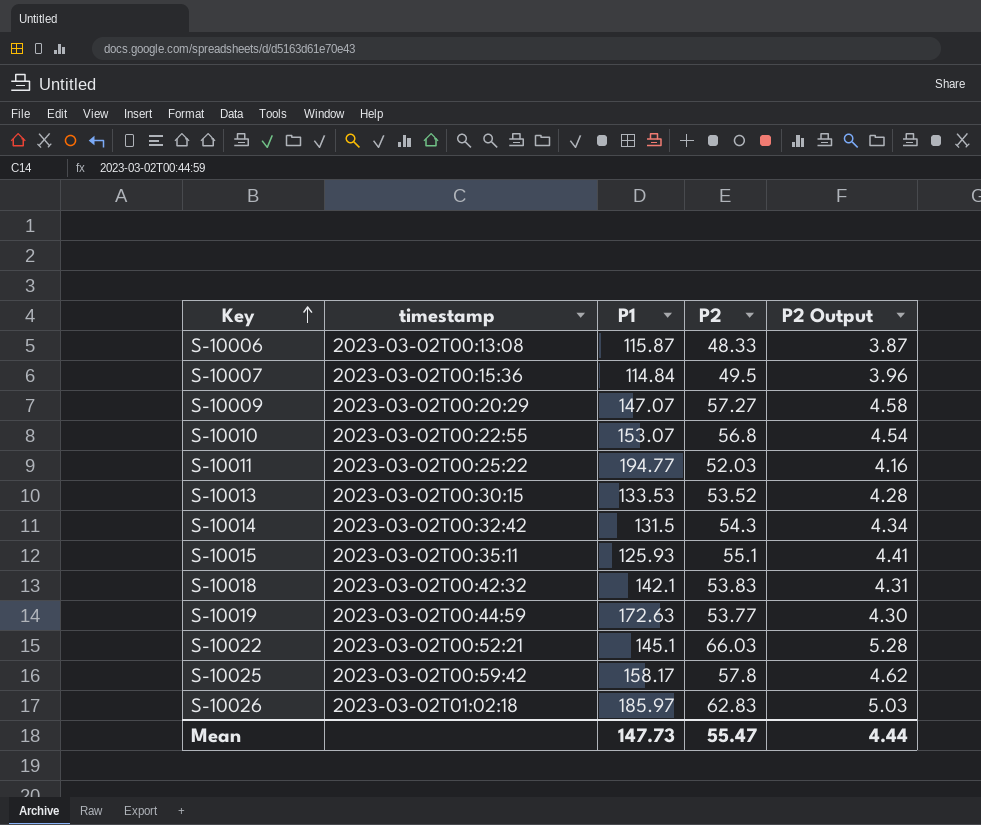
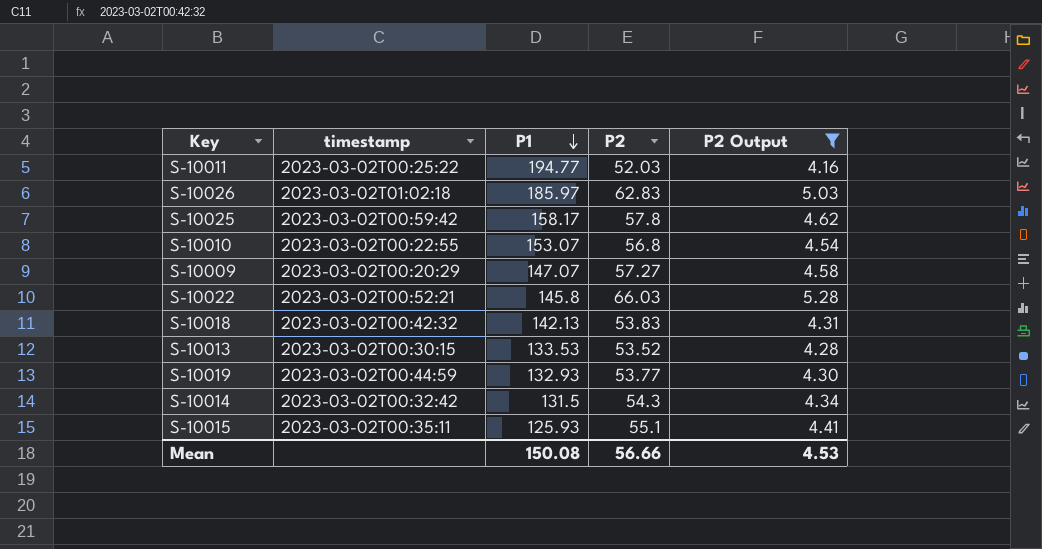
filter: none -> P2 Output >= 4.16
row order: Key ascending -> P1 descending
S-10022 | P1: 145.1 -> 145.8
S-10018 | P1: 142.1 -> 142.13
S-10019 | P1: 172.63 -> 132.93
Mean | P1: 147.73 -> 150.08
Mean | P2: 55.47 -> 56.66
Mean | P2 Output: 4.44 -> 4.53

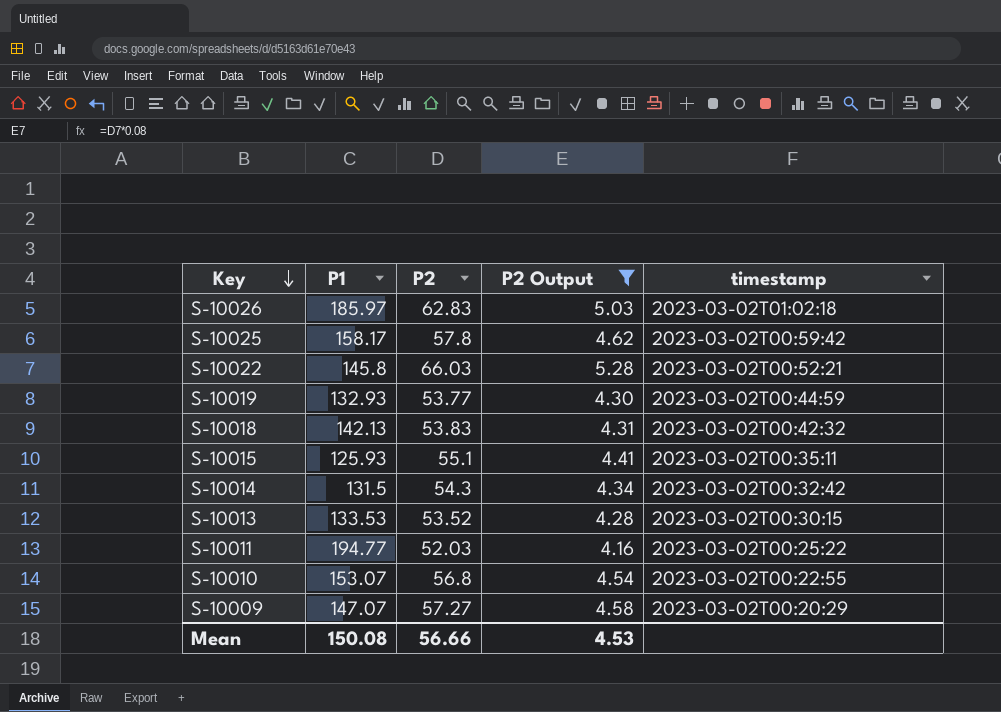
row order: P1 descending -> Key descending
column timestamp | position: 2 -> 5

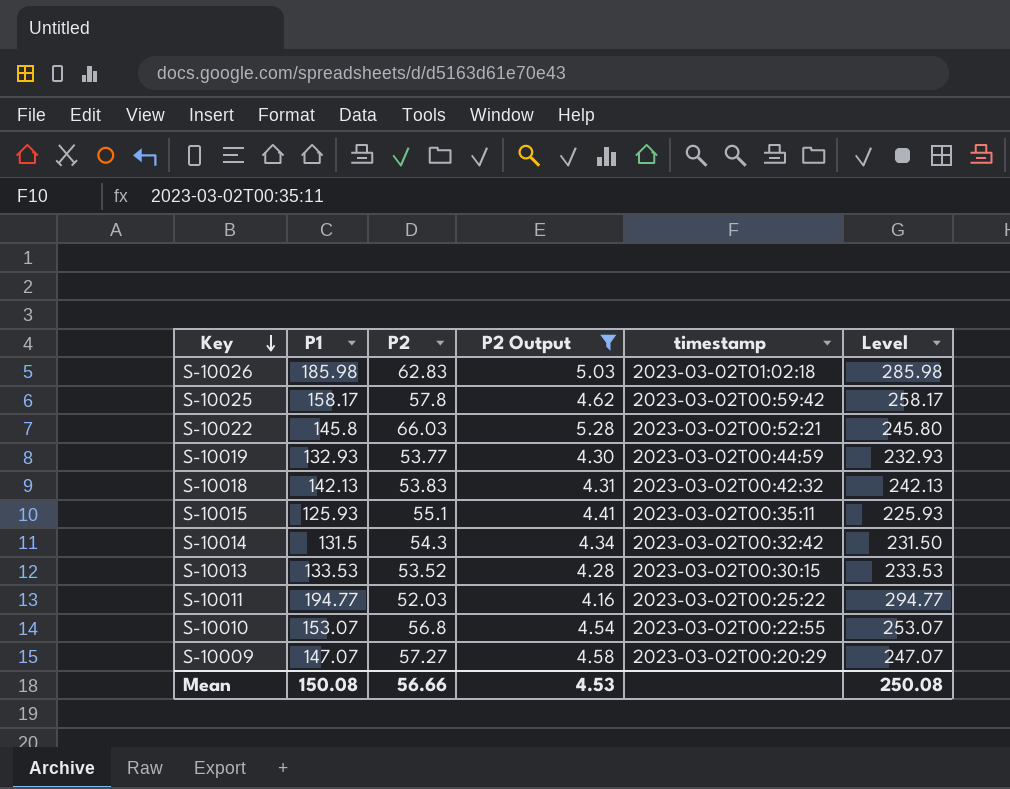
column Level | formula: none -> [P1] + 100
S-10026 | P1: 185.97 -> 185.98

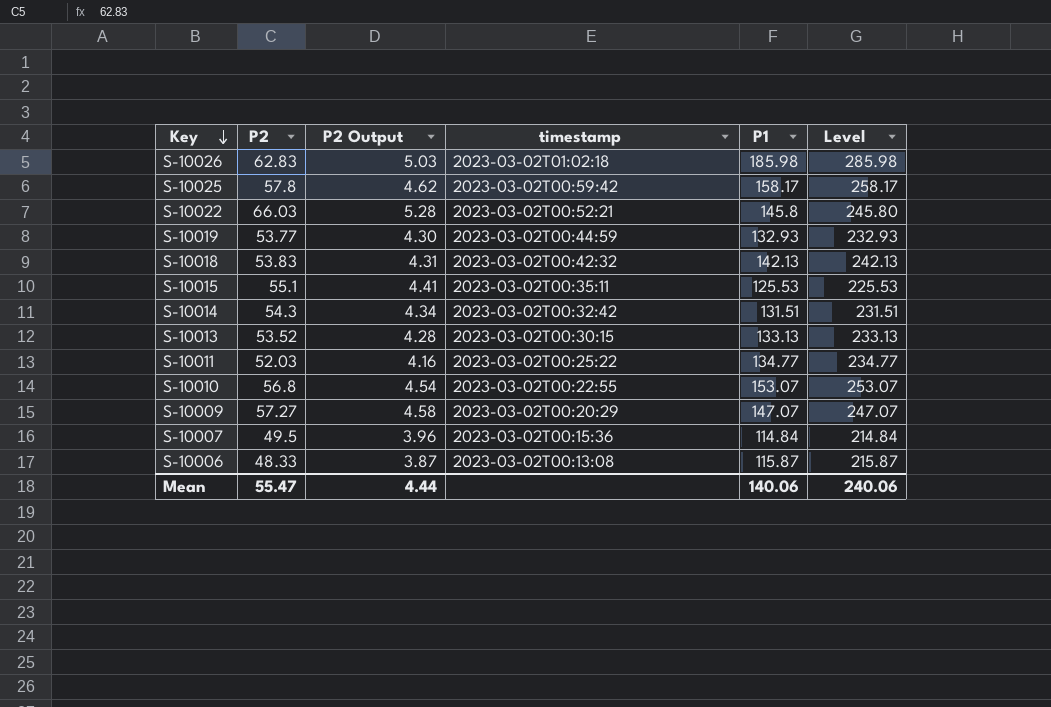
filter: P2 Output >= 4.16 -> none
column P1 | position: 2 -> 5
S-10015 | P1: 125.93 -> 125.53
S-10015 | Level: 225.93 -> 225.53
S-10014 | P1: 131.5 -> 131.51
S-10014 | Level: 231.50 -> 231.51
S-10013 | P1: 133.53 -> 133.13
S-10013 | Level: 233.53 -> 233.13
S-10011 | P1: 194.77 -> 134.77
S-10011 | Level: 294.77 -> 234.77
Mean | P2: 56.66 -> 55.47
Mean | P2 Output: 4.53 -> 4.44
Mean | P1: 150.08 -> 140.06
Mean | Level: 250.08 -> 240.06

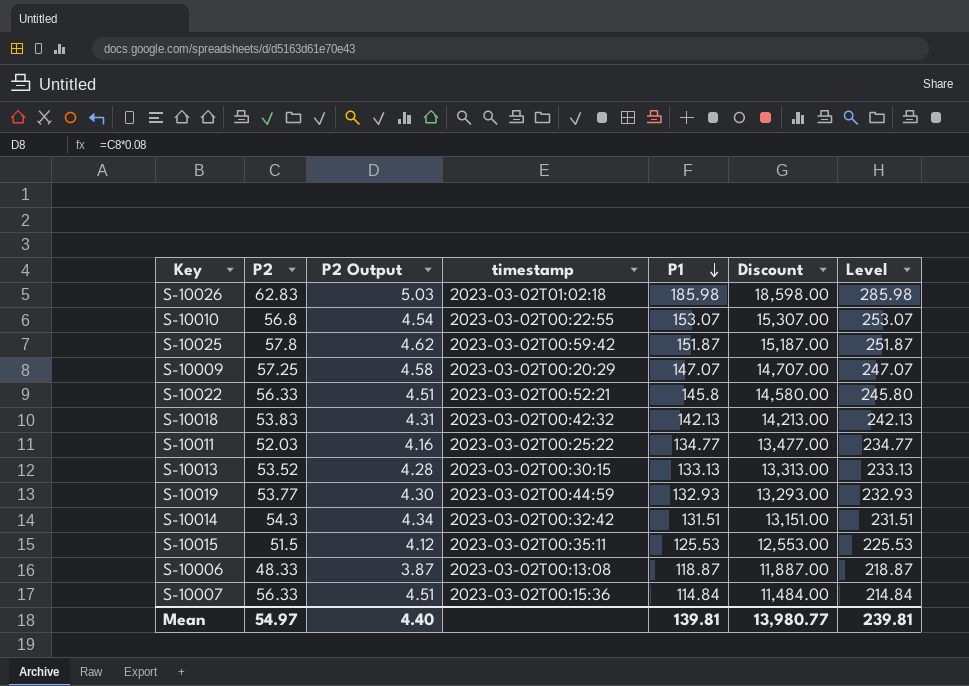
row order: Key descending -> P1 descending
column Discount | formula: none -> [P1] * 100
S-10025 | P1: 158.17 -> 151.87
S-10025 | Level: 258.17 -> 251.87
S-10009 | P2: 57.27 -> 57.25
S-10022 | P2: 66.03 -> 56.33
S-10022 | P2 Output: 5.28 -> 4.51
S-10015 | P2: 55.1 -> 51.5
S-10015 | P2 Output: 4.41 -> 4.12
S-10006 | P1: 115.87 -> 118.87
S-10006 | Level: 215.87 -> 218.87
S-10007 | P2: 49.5 -> 56.33
S-10007 | P2 Output: 3.96 -> 4.51
Mean | P2: 55.47 -> 54.97
Mean | P2 Output: 4.44 -> 4.40
Mean | P1: 140.06 -> 139.81
Mean | Level: 240.06 -> 239.81

